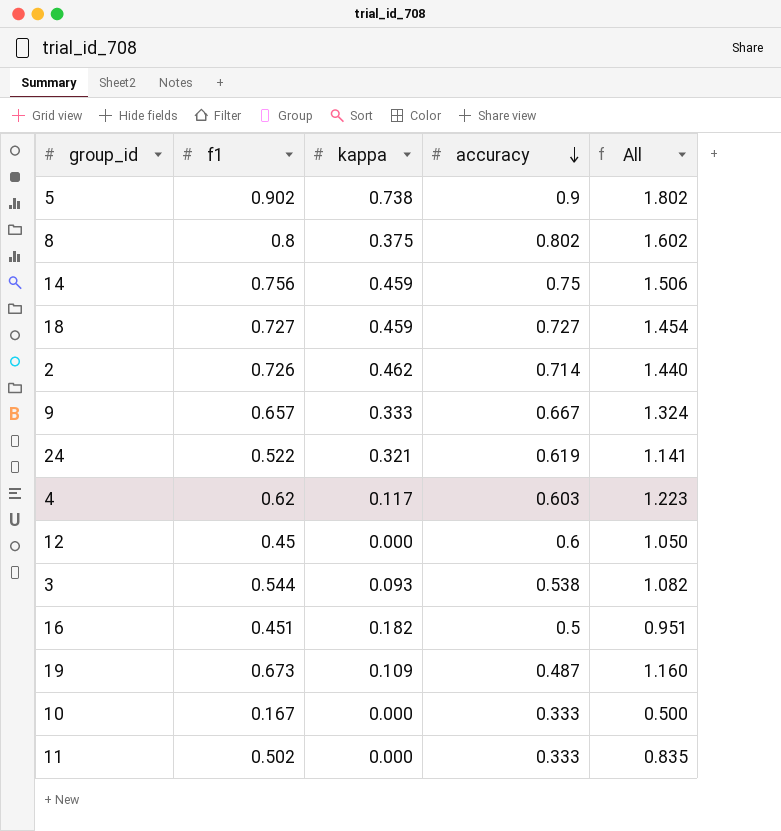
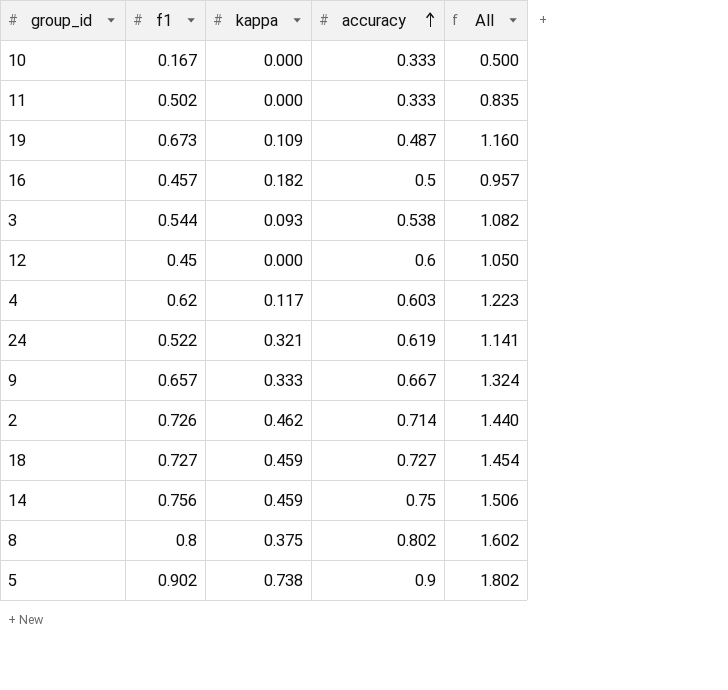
row order: accuracy descending -> accuracy ascending
16 | f1: 0.451 -> 0.457
16 | All: 0.951 -> 0.957

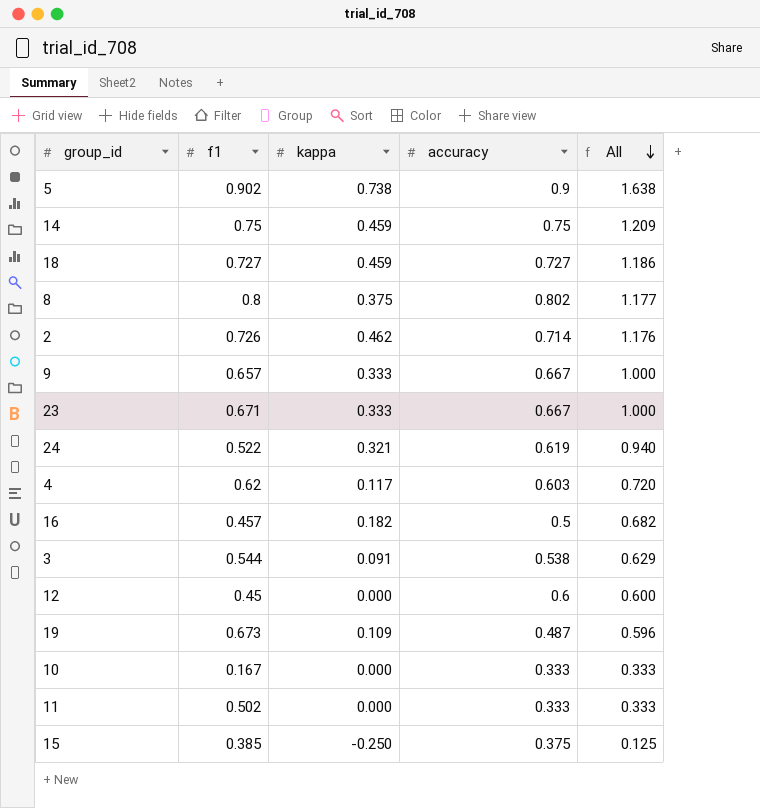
row order: accuracy ascending -> All descending
column All | formula: [f1] + [accuracy] -> [kappa] + [accuracy]
14 | f1: 0.756 -> 0.75
row 23: none -> 0.671 | 0.333 | 0.667 | 1.000
3 | kappa: 0.093 -> 0.091
row 15: none -> 0.385 | -0.250 | 0.375 | 0.125

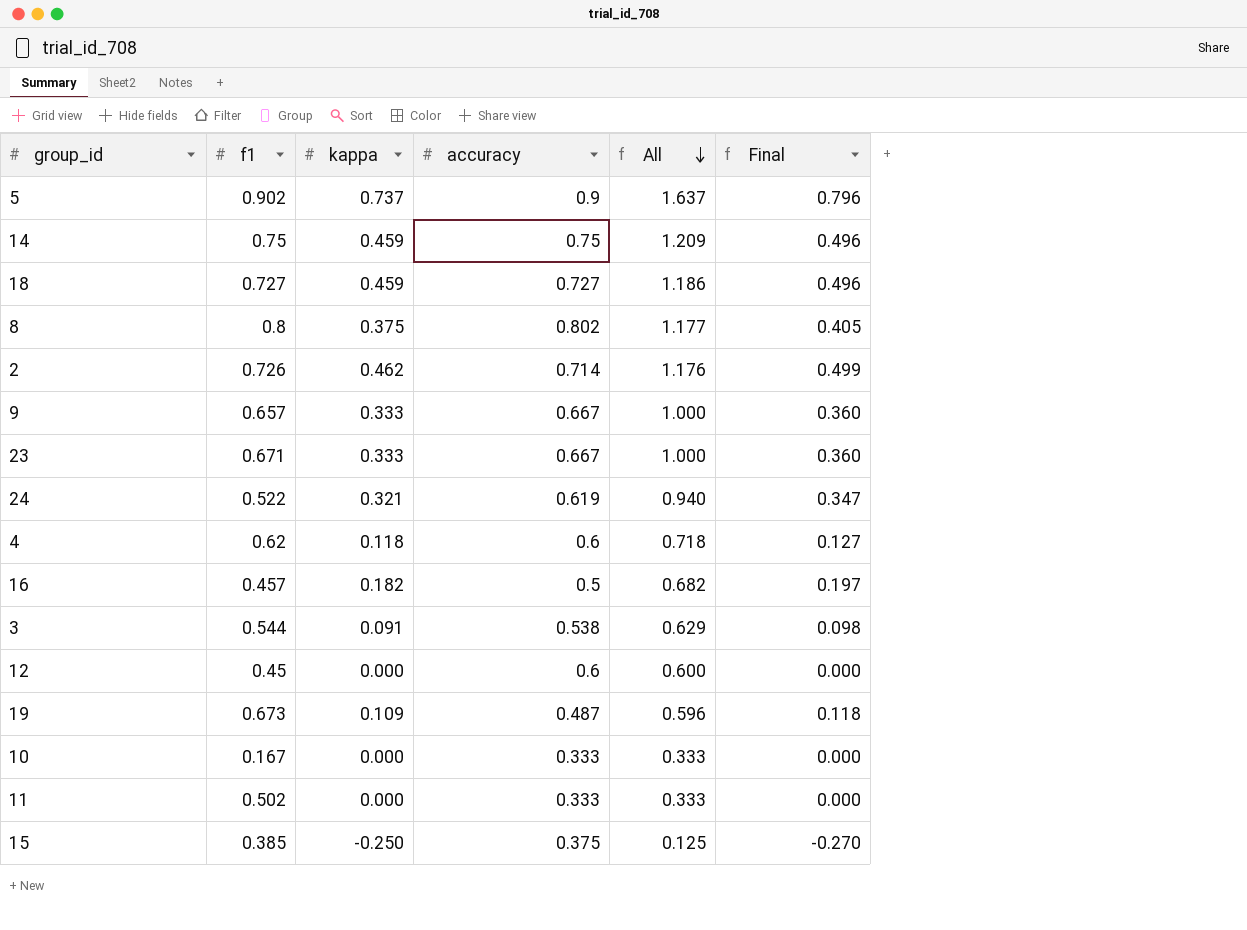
column Final | formula: none -> [kappa] * 1.08
5 | kappa: 0.738 -> 0.737
5 | All: 1.638 -> 1.637
4 | kappa: 0.117 -> 0.118
4 | accuracy: 0.603 -> 0.6
4 | All: 0.720 -> 0.718

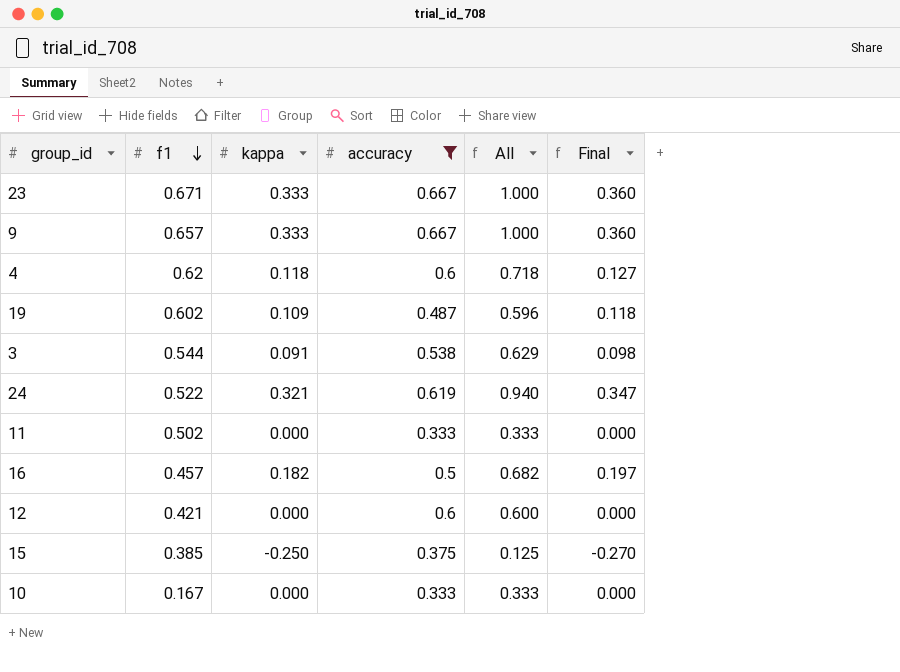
filter: none -> accuracy <= 0.667
row order: All descending -> f1 descending
19 | f1: 0.673 -> 0.602
12 | f1: 0.45 -> 0.421

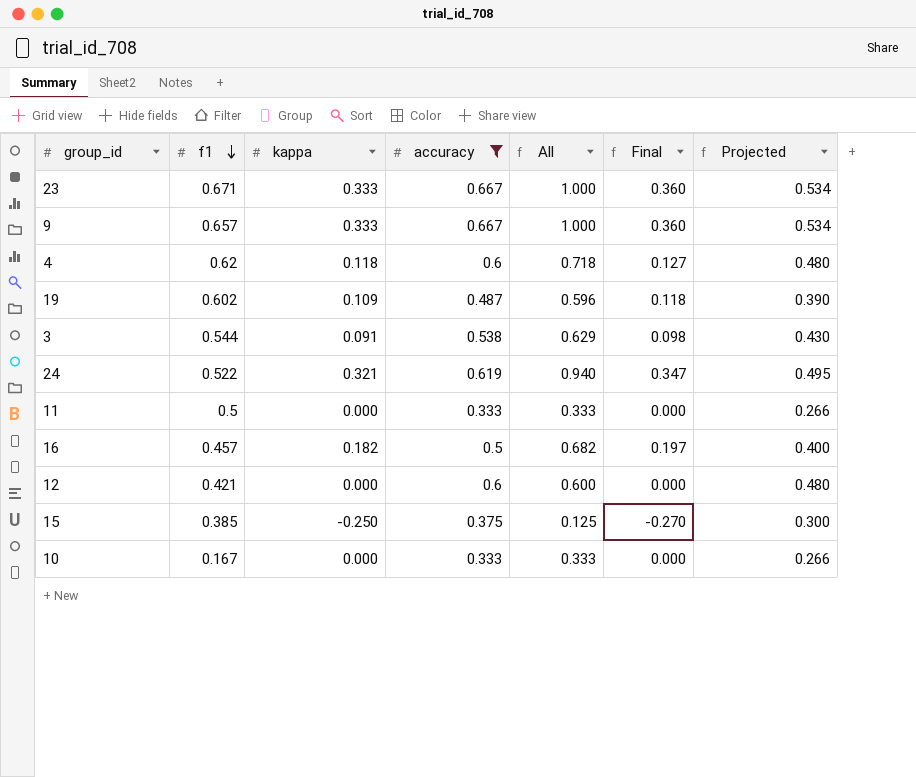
column Projected | formula: none -> [accuracy] * 0.8
11 | f1: 0.502 -> 0.5

